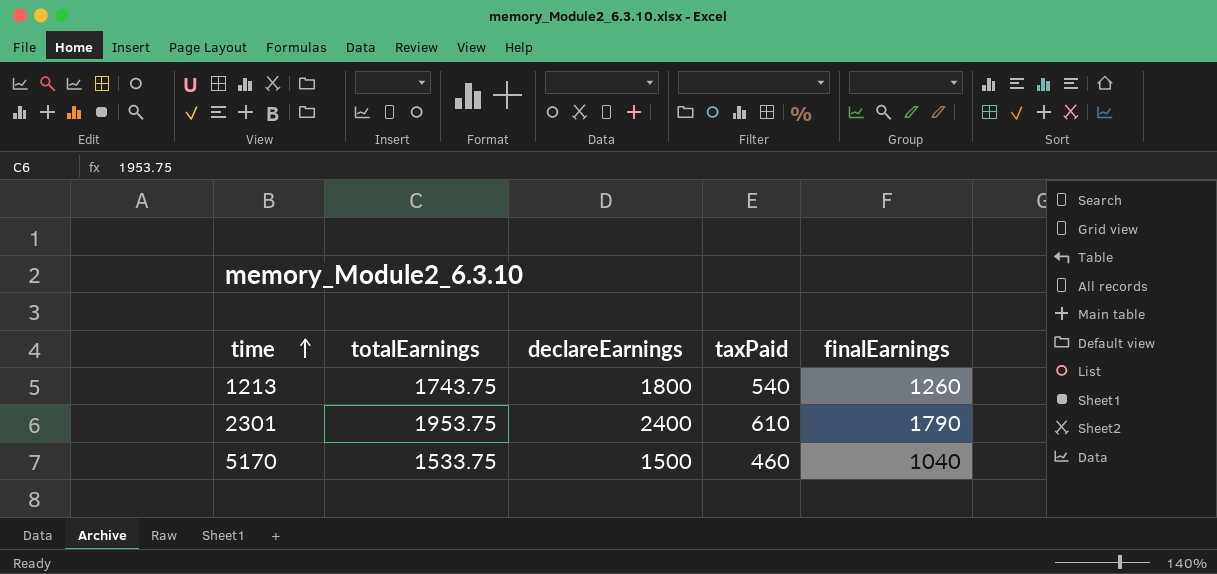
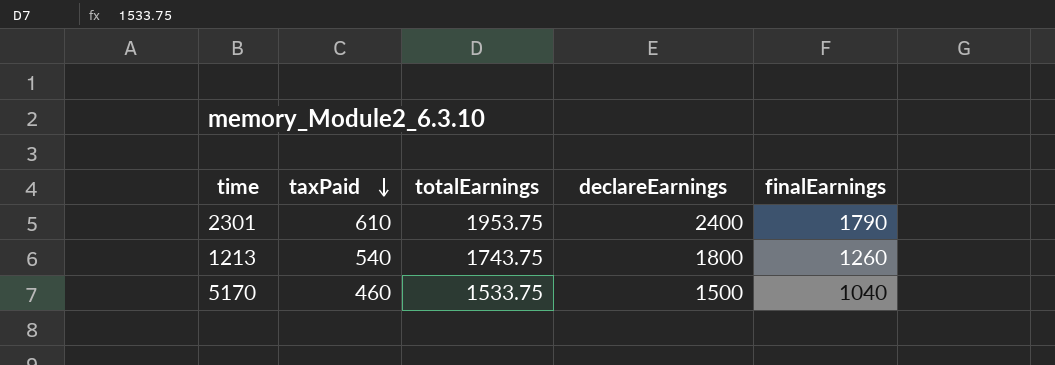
row order: time ascending -> taxPaid descending
column taxPaid | position: 4 -> 2

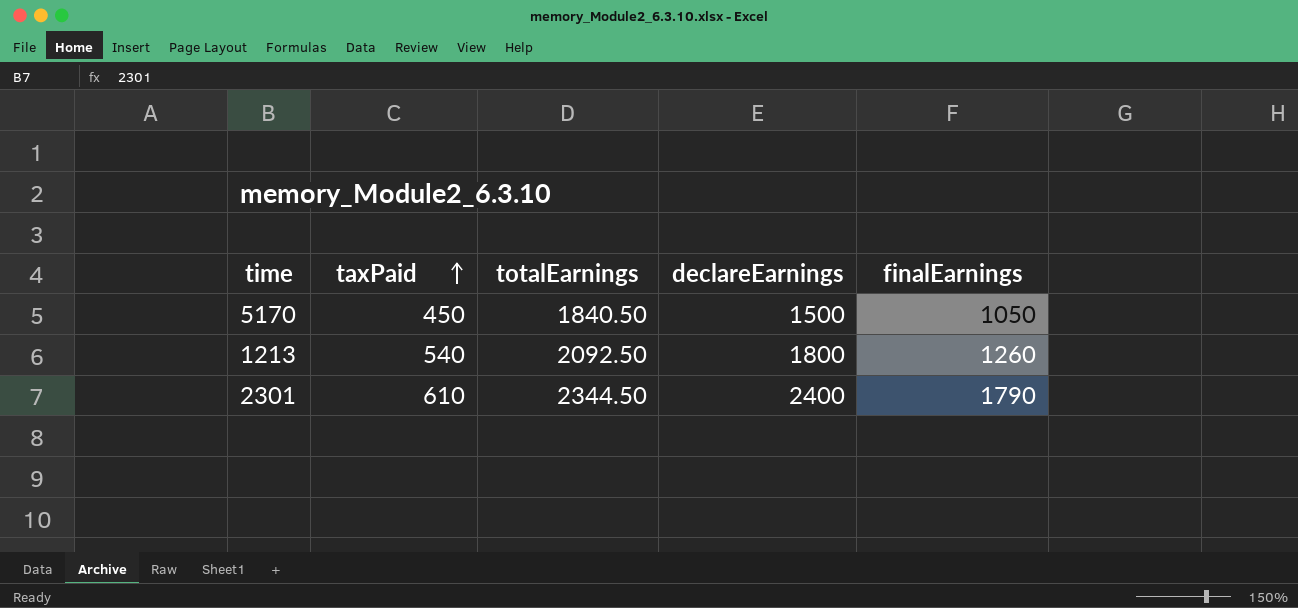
row order: taxPaid descending -> taxPaid ascending
5170 | taxPaid: 460 -> 450
5170 | totalEarnings: 1533.75 -> 1840.50
5170 | finalEarnings: 1040 -> 1050
1213 | totalEarnings: 1743.75 -> 2092.50
2301 | totalEarnings: 1953.75 -> 2344.50

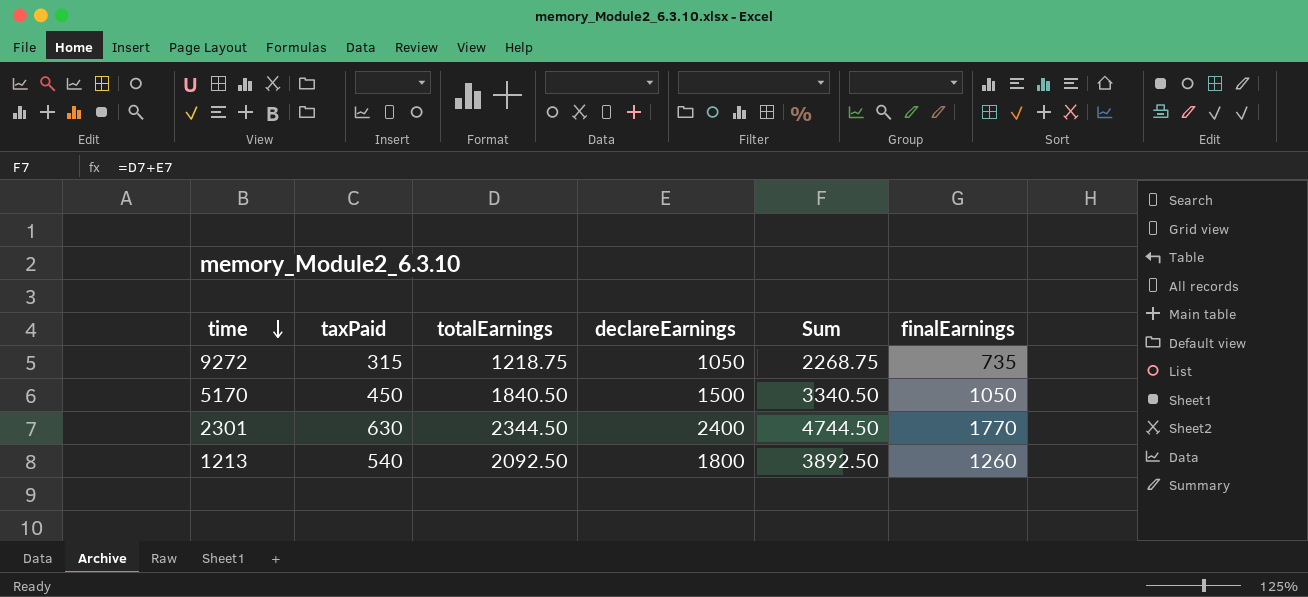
row order: taxPaid ascending -> time descending
column Sum | formula: none -> [totalEarnings] + [declareEarnings]
row 9272: none -> 315 | 1218.75 | 1050 | 2268.75 | 735
2301 | taxPaid: 610 -> 630
2301 | finalEarnings: 1790 -> 1770

